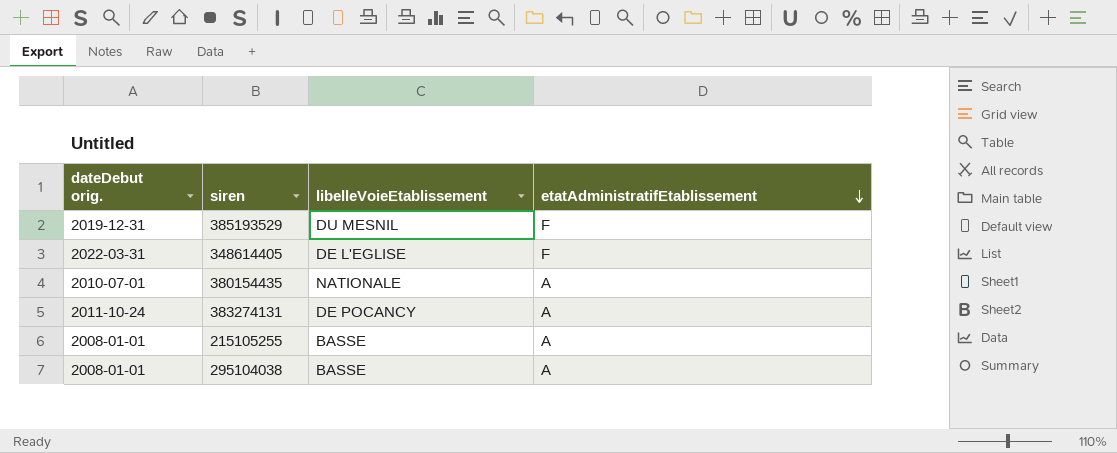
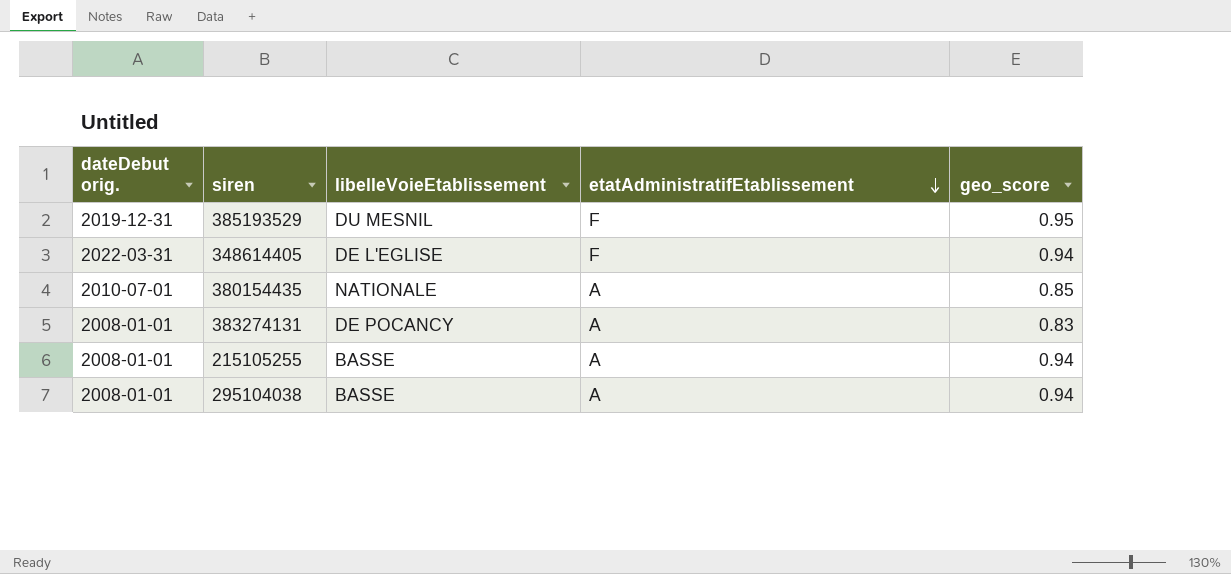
column geo_score | position: none -> 5
383274131 | dateDebut orig.: 2011-10-24 -> 2008-01-01

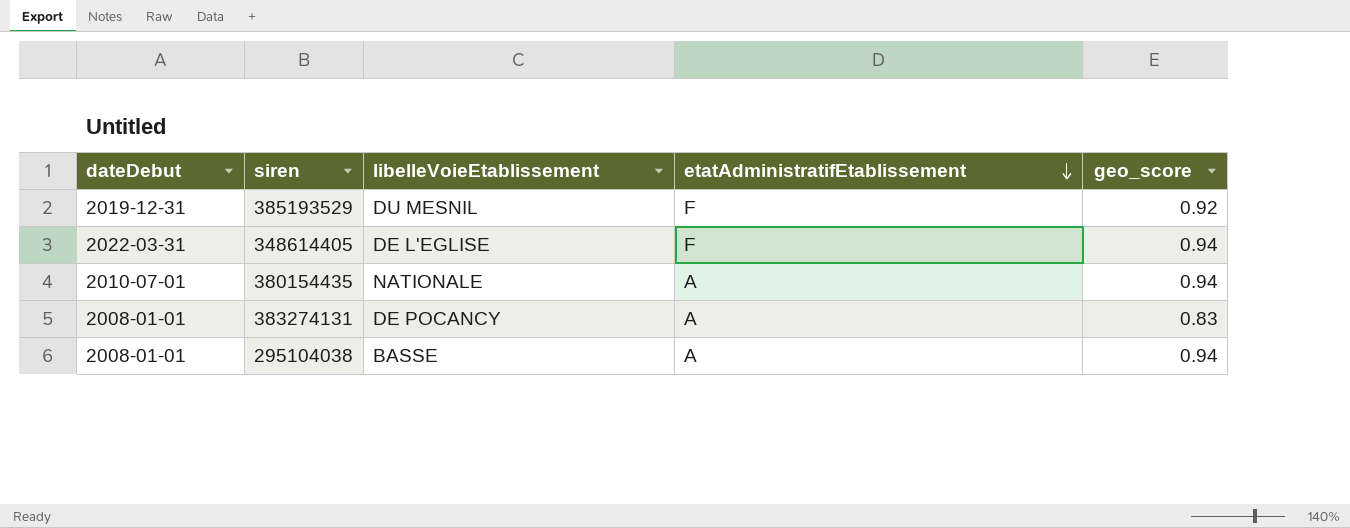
column name: dateDebut orig. -> dateDebut
row 215105255: 2008-01-01 | BASSE | A | 0.94 -> none
385193529 | geo_score: 0.95 -> 0.92
380154435 | geo_score: 0.85 -> 0.94

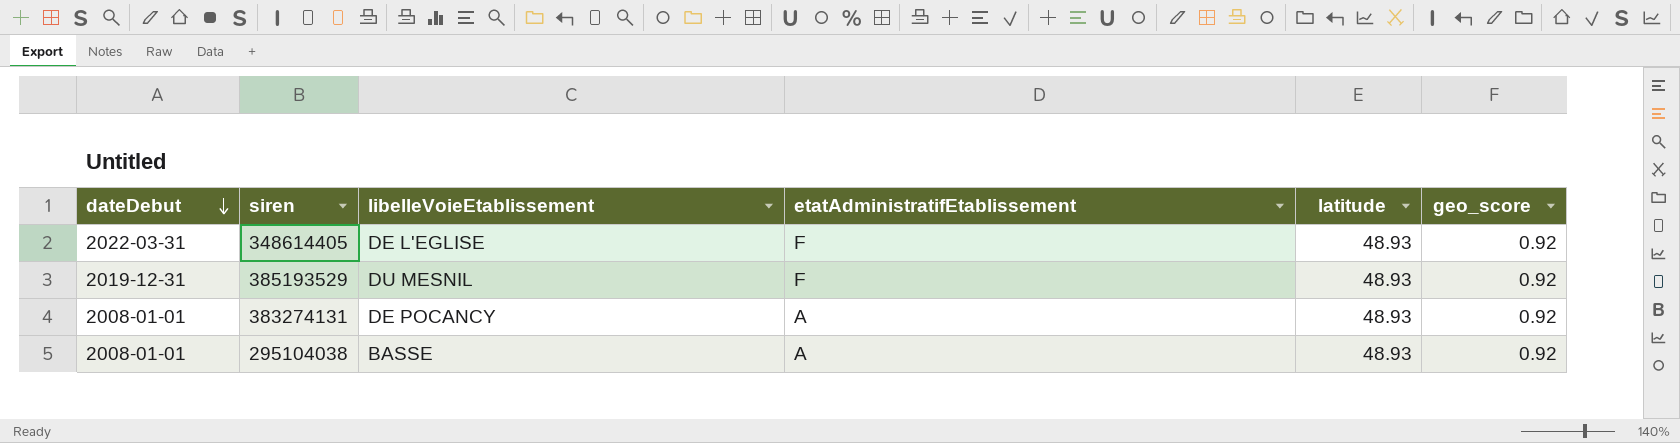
row order: etatAdministratifEtablissement descending -> dateDebut descending
column latitude | position: none -> 5
row 380154435: 2010-07-01 | NATIONALE | A | 0.94 -> none
348614405 | geo_score: 0.94 -> 0.92
383274131 | geo_score: 0.83 -> 0.92
295104038 | geo_score: 0.94 -> 0.92

